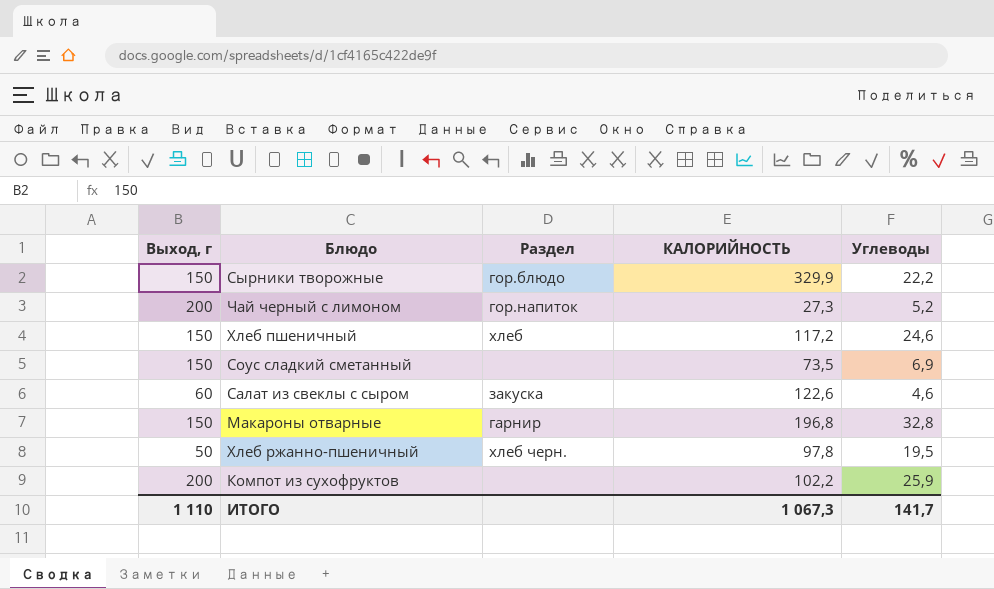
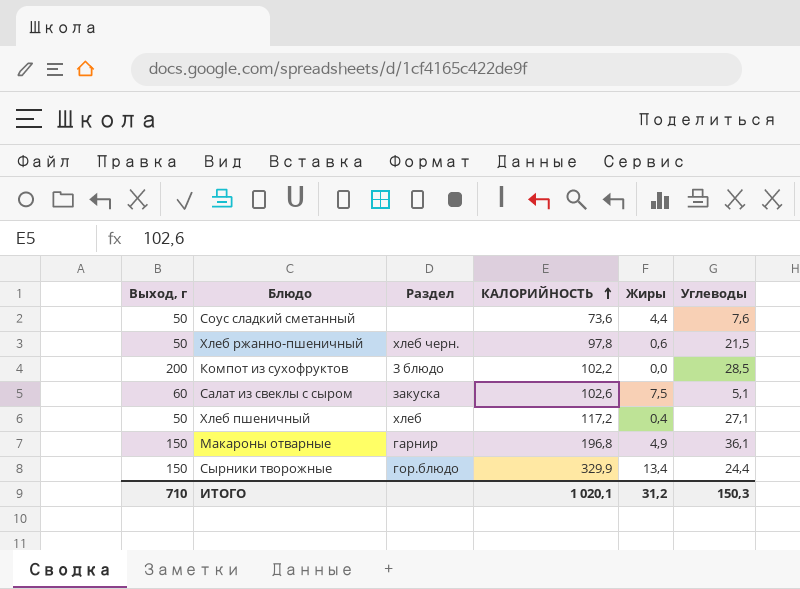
row order: none -> КАЛОРИЙНОСТЬ ascending
column Жиры | position: none -> 5
row Чай черный с лимоном: 200 | гор.напиток | 27,3 | 5,2 -> none
Соус сладкий сметанный | Выход, г: 150 -> 50
Соус сладкий сметанный | КАЛОРИЙНОСТЬ: 73,5 -> 73,6
Соус сладкий сметанный | Углеводы: 6,9 -> 7,6
Хлеб ржанно-пшеничный | Углеводы: 19,5 -> 21,5
Компот из сухофруктов | Раздел: none -> 3 блюдо
Компот из сухофруктов | Углеводы: 25,9 -> 28,5
Салат из свеклы с сыром | КАЛОРИЙНОСТЬ: 122,6 -> 102,6
Салат из свеклы с сыром | Углеводы: 4,6 -> 5,1
Хлеб пшеничный | Выход, г: 150 -> 50
Хлеб пшеничный | Углеводы: 24,6 -> 27,1
Макароны отварные | Углеводы: 32,8 -> 36,1
Сырники творожные | Углеводы: 22,2 -> 24,4
ИТОГО | Выход, г: 1 110 -> 710
ИТОГО | КАЛОРИЙНОСТЬ: 1 067,3 -> 1 020,1
ИТОГО | Углеводы: 141,7 -> 150,3

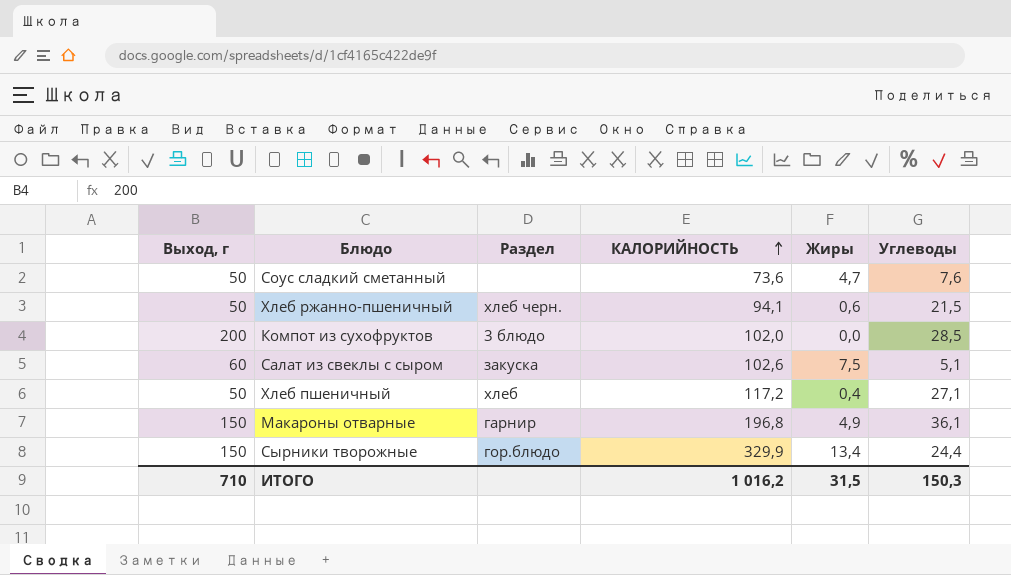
Соус сладкий сметанный | Жиры: 4,4 -> 4,7
Хлеб ржанно-пшеничный | КАЛОРИЙНОСТЬ: 97,8 -> 94,1
Компот из сухофруктов | КАЛОРИЙНОСТЬ: 102,2 -> 102,0
ИТОГО | КАЛОРИЙНОСТЬ: 1 020,1 -> 1 016,2
ИТОГО | Жиры: 31,2 -> 31,5

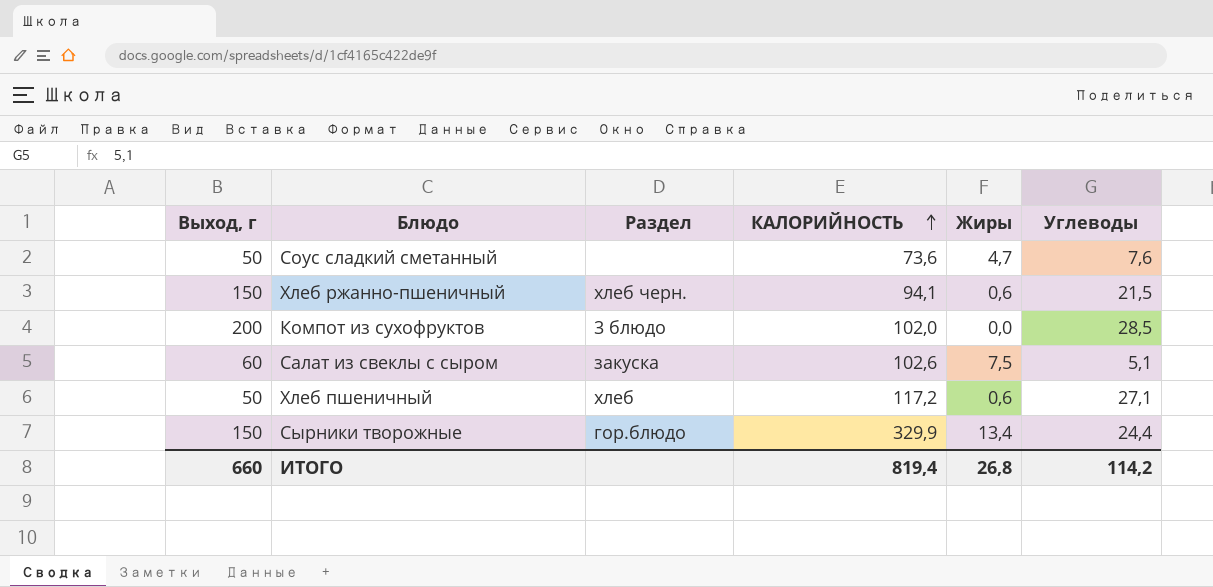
row Макароны отварные: 150 | гарнир | 196,8 | 4,9 | 36,1 -> none
Хлеб ржанно-пшеничный | Выход, г: 50 -> 150
Хлеб пшеничный | Жиры: 0,4 -> 0,6
ИТОГО | Выход, г: 710 -> 660
ИТОГО | КАЛОРИЙНОСТЬ: 1 016,2 -> 819,4
ИТОГО | Жиры: 31,5 -> 26,8
ИТОГО | Углеводы: 150,3 -> 114,2

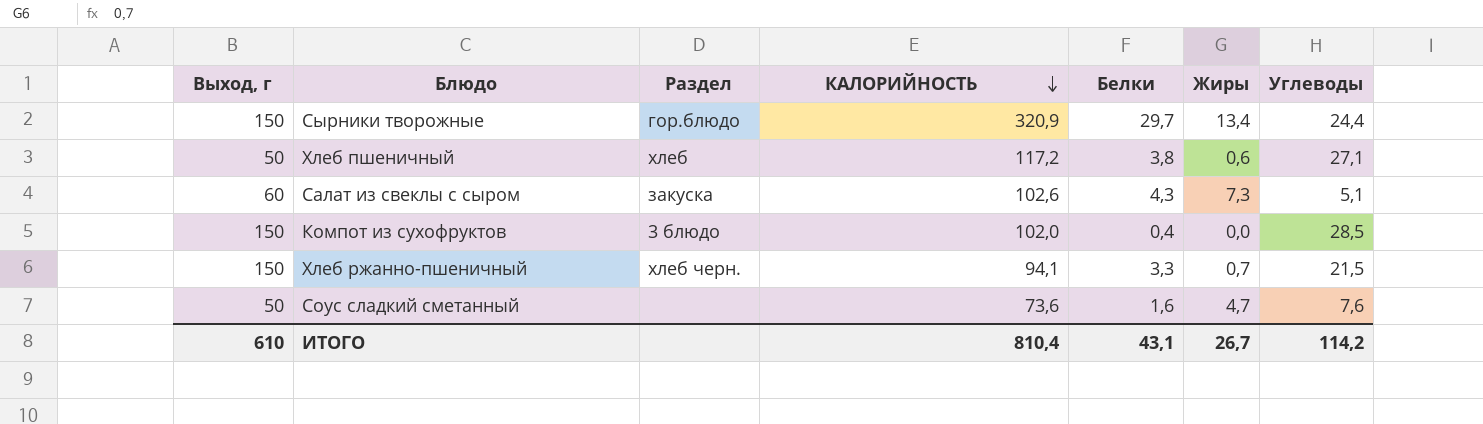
row order: КАЛОРИЙНОСТЬ ascending -> КАЛОРИЙНОСТЬ descending
column Белки | position: none -> 5
Сырники творожные | КАЛОРИЙНОСТЬ: 329,9 -> 320,9
Салат из свеклы с сыром | Жиры: 7,5 -> 7,3
Компот из сухофруктов | Выход, г: 200 -> 150
Хлеб ржанно-пшеничный | Жиры: 0,6 -> 0,7
ИТОГО | Выход, г: 660 -> 610
ИТОГО | КАЛОРИЙНОСТЬ: 819,4 -> 810,4
ИТОГО | Жиры: 26,8 -> 26,7

